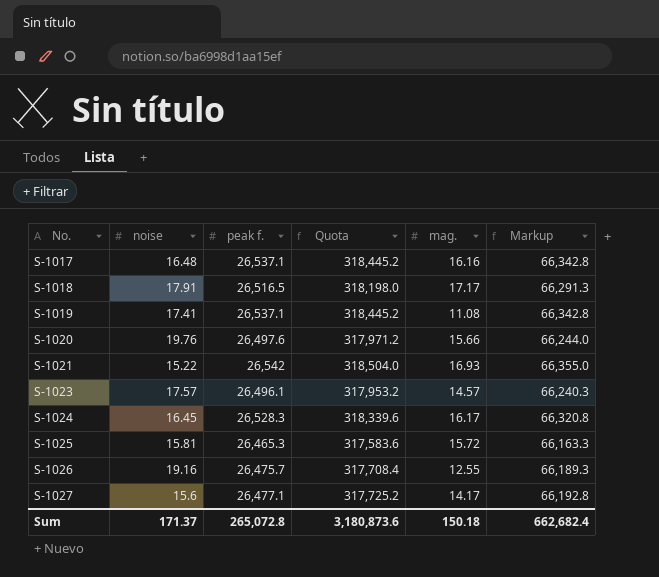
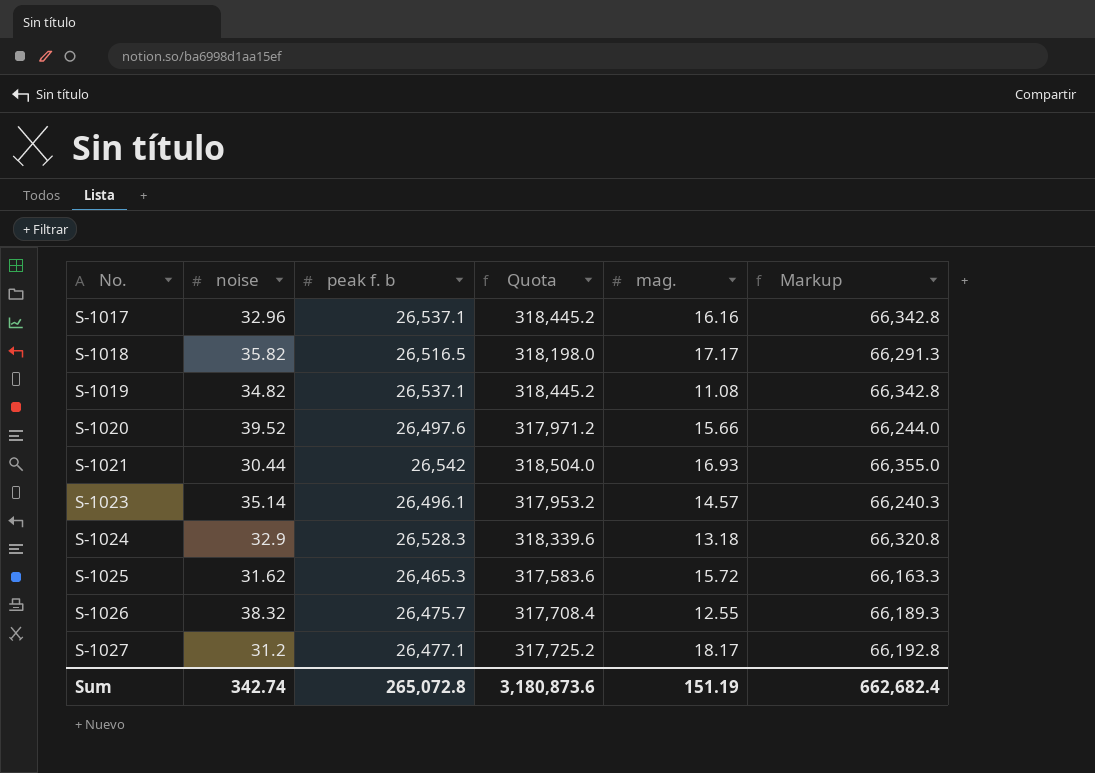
column name: peak f. -> peak f. b
S-1017 | noise: 16.48 -> 32.96
S-1018 | noise: 17.91 -> 35.82
S-1019 | noise: 17.41 -> 34.82
S-1020 | noise: 19.76 -> 39.52
S-1021 | noise: 15.22 -> 30.44
S-1023 | noise: 17.57 -> 35.14
S-1024 | noise: 16.45 -> 32.9
S-1024 | mag.: 16.17 -> 13.18
S-1025 | noise: 15.81 -> 31.62
S-1026 | noise: 19.16 -> 38.32
S-1027 | noise: 15.6 -> 31.2
S-1027 | mag.: 14.17 -> 18.17
Sum | noise: 171.37 -> 342.74
Sum | mag.: 150.18 -> 151.19

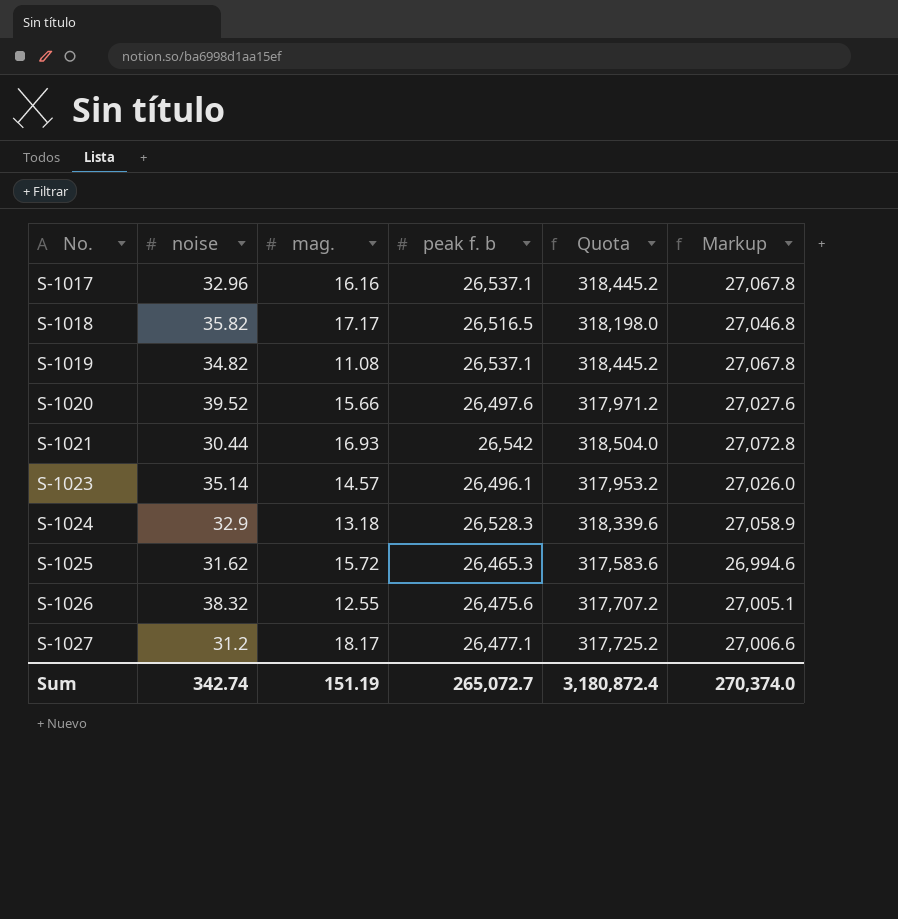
column mag. | position: 5 -> 3
column Markup | formula: [peak f. b] * 2.5 -> [peak f. b] * 1.02
S-1026 | peak f. b: 26,475.7 -> 26,475.6
S-1026 | Quota: 317,708.4 -> 317,707.2
Sum | peak f. b: 265,072.8 -> 265,072.7
Sum | Quota: 3,180,873.6 -> 3,180,872.4
Sum | Markup: 662,682.4 -> 270,374.0

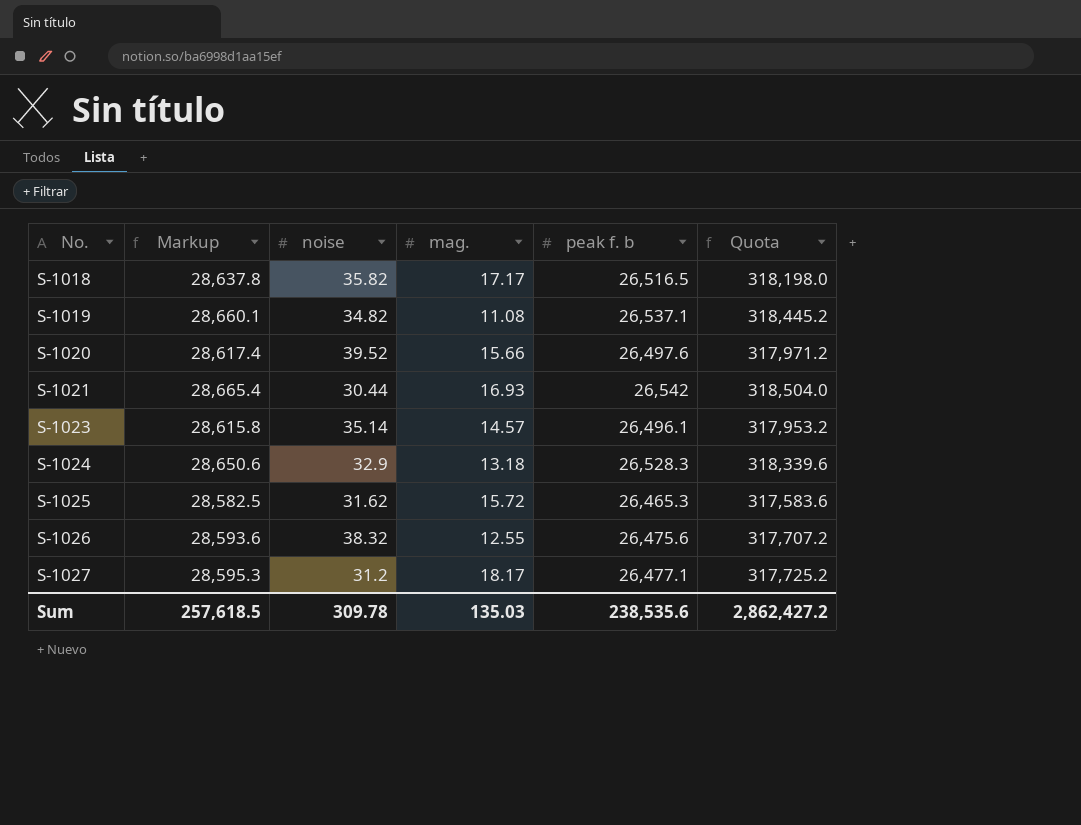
column Markup | formula: [peak f. b] * 1.02 -> [peak f. b] * 1.08
column Markup | position: 6 -> 2
row S-1017: 32.96 | 16.16 | 26,537.1 | 318,445.2 | 27,067.8 -> none
Sum | Markup: 270,374.0 -> 257,618.5
Sum | noise: 342.74 -> 309.78
Sum | mag.: 151.19 -> 135.03
Sum | peak f. b: 265,072.7 -> 238,535.6
Sum | Quota: 3,180,872.4 -> 2,862,427.2

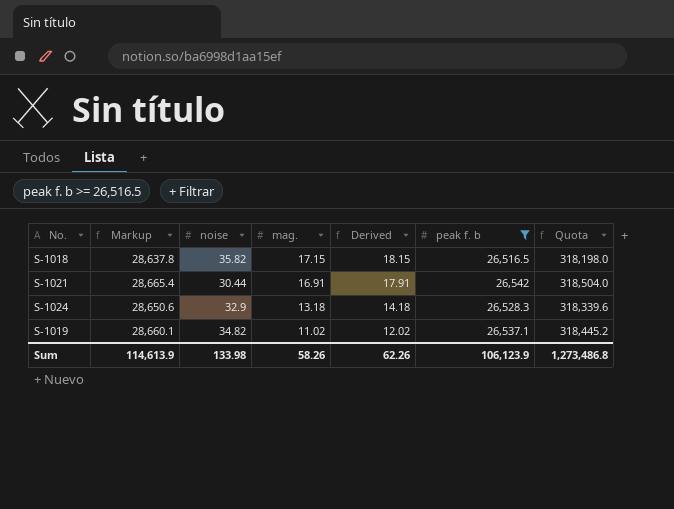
filter: none -> peak f. b >= 26,516.5
row order: No. ascending -> mag. descending
column Derived | formula: none -> [mag.] + 1
S-1018 | mag.: 17.17 -> 17.15
S-1021 | mag.: 16.93 -> 16.91
S-1019 | mag.: 11.08 -> 11.02
Sum | Markup: 257,618.5 -> 114,613.9
Sum | noise: 309.78 -> 133.98
Sum | mag.: 135.03 -> 58.26
Sum | peak f. b: 238,535.6 -> 106,123.9
Sum | Quota: 2,862,427.2 -> 1,273,486.8

